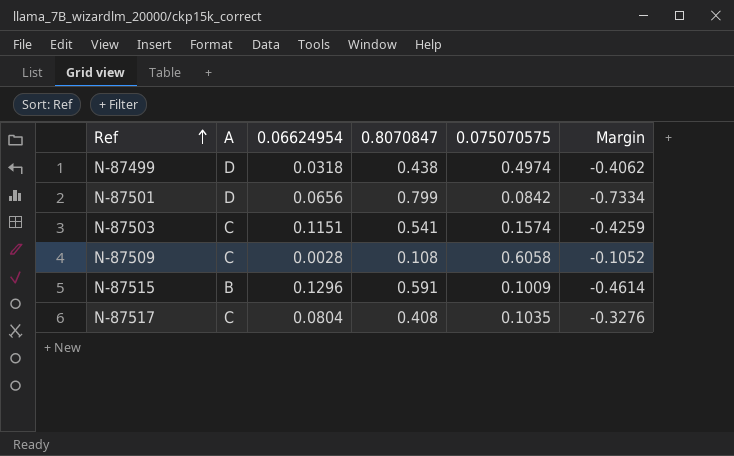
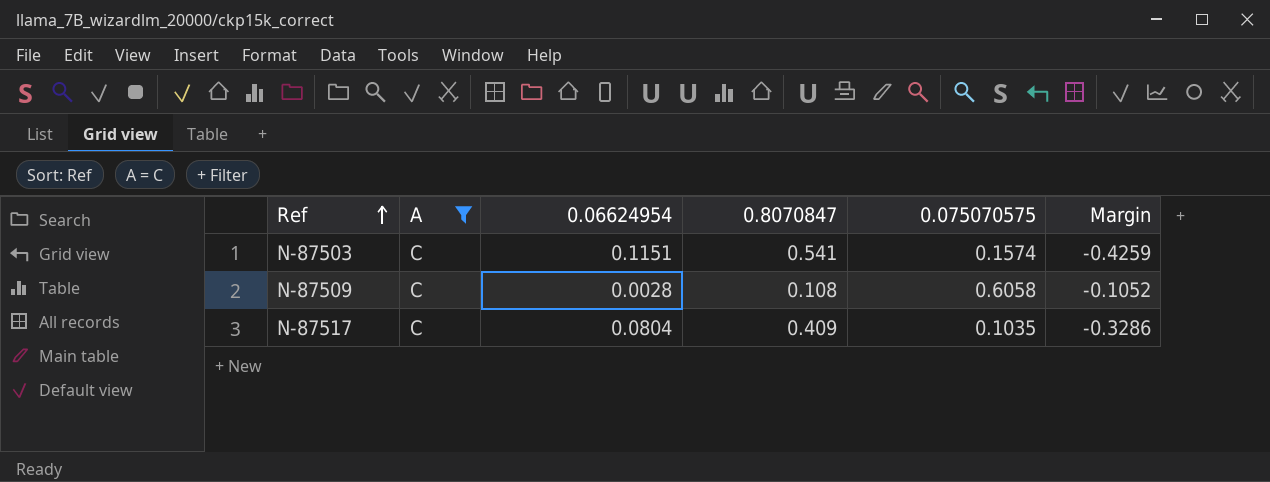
filter: none -> A = C
N-87517 | 0.8070847: 0.408 -> 0.409
N-87517 | Margin: -0.3276 -> -0.3286

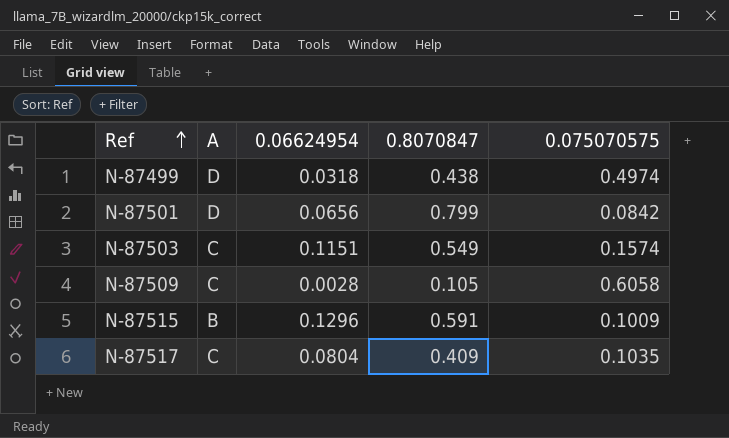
filter: A = C -> none
column Margin | formula: [0.06624954] - [0.8070847] -> none
N-87503 | 0.8070847: 0.541 -> 0.549
N-87509 | 0.8070847: 0.108 -> 0.105

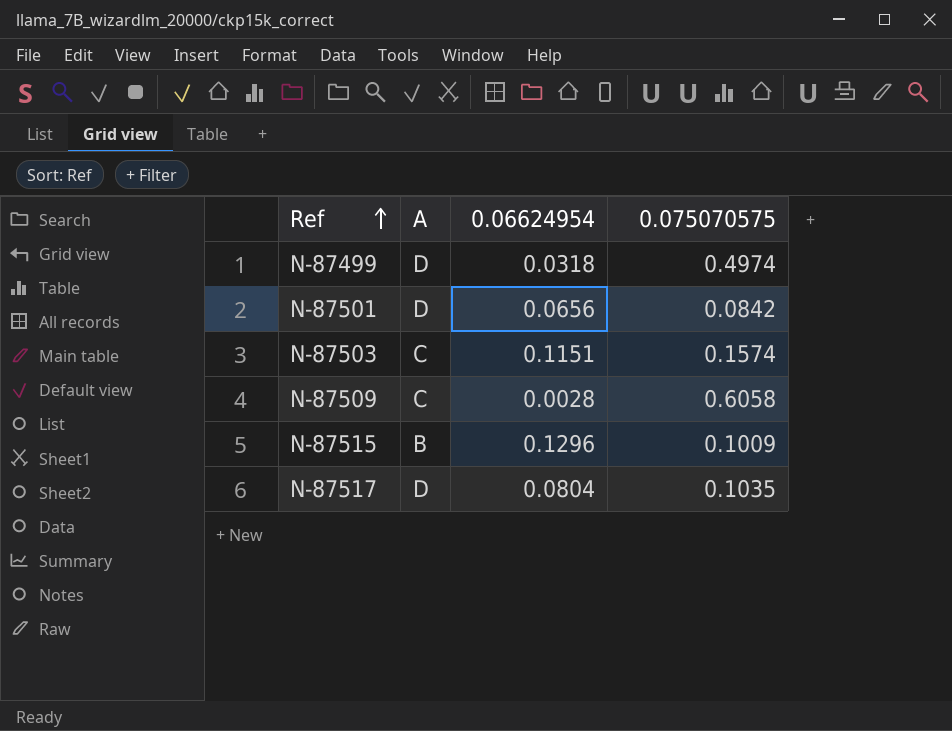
column 0.8070847 | position: 4 -> none
N-87517 | A: C -> D

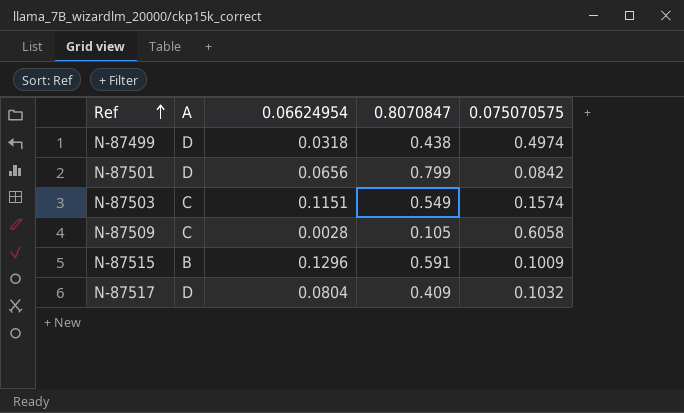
column 0.8070847 | position: none -> 4
N-87517 | 0.075070575: 0.1035 -> 0.1032

